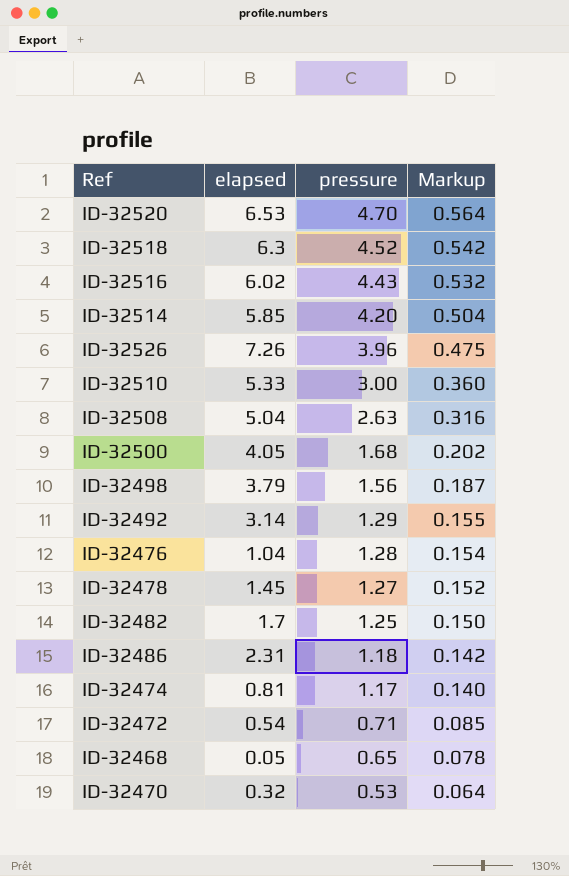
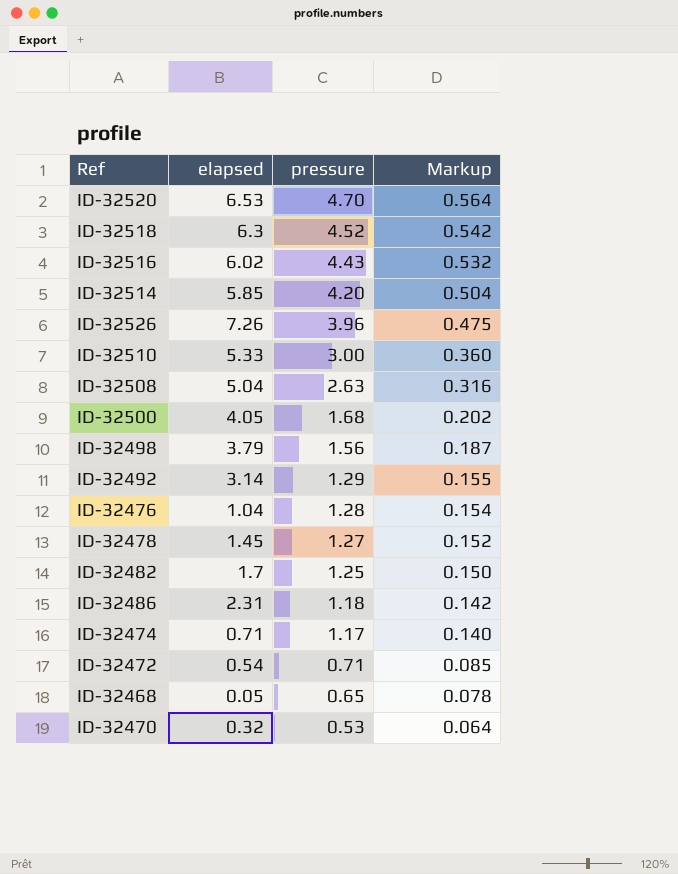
ID-32474 | elapsed: 0.81 -> 0.71

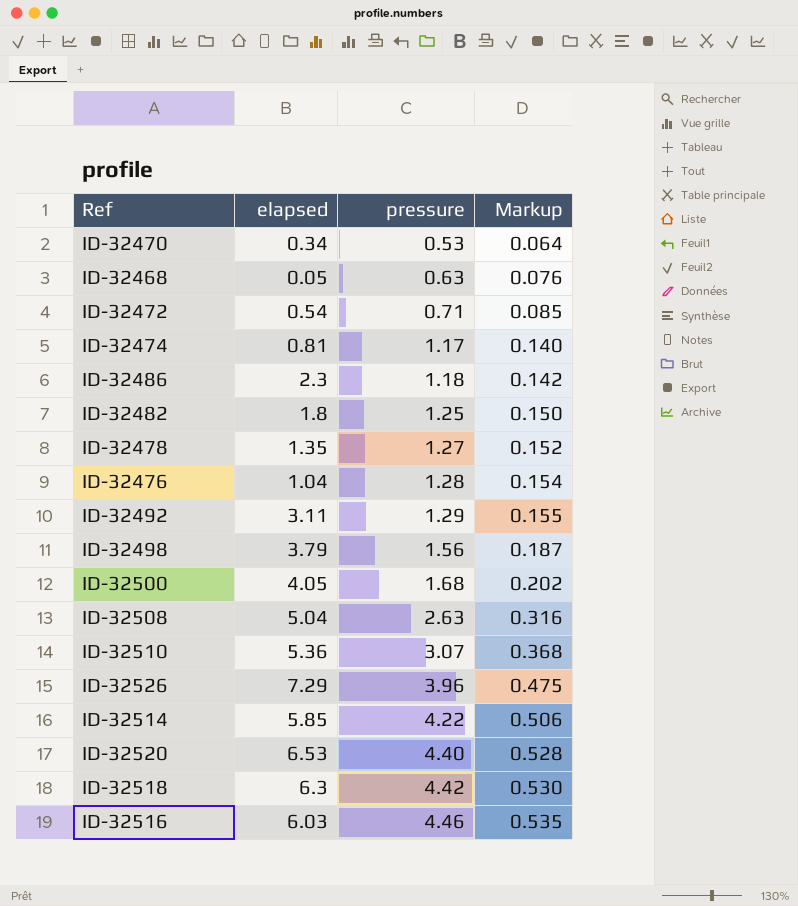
row order: pressure descending -> pressure ascending
ID-32470 | elapsed: 0.32 -> 0.34
ID-32468 | pressure: 0.65 -> 0.63
ID-32468 | Markup: 0.078 -> 0.076
ID-32474 | elapsed: 0.71 -> 0.81
ID-32486 | elapsed: 2.31 -> 2.3
ID-32482 | elapsed: 1.7 -> 1.8
ID-32478 | elapsed: 1.45 -> 1.35
ID-32492 | elapsed: 3.14 -> 3.11
ID-32510 | elapsed: 5.33 -> 5.36
ID-32510 | pressure: 3.00 -> 3.07
ID-32510 | Markup: 0.360 -> 0.368
ID-32526 | elapsed: 7.26 -> 7.29
ID-32514 | pressure: 4.20 -> 4.22
ID-32514 | Markup: 0.504 -> 0.506
ID-32520 | pressure: 4.70 -> 4.40
ID-32520 | Markup: 0.564 -> 0.528
ID-32518 | pressure: 4.52 -> 4.42
ID-32518 | Markup: 0.542 -> 0.530
ID-32516 | elapsed: 6.02 -> 6.03
ID-32516 | pressure: 4.43 -> 4.46
ID-32516 | Markup: 0.532 -> 0.535

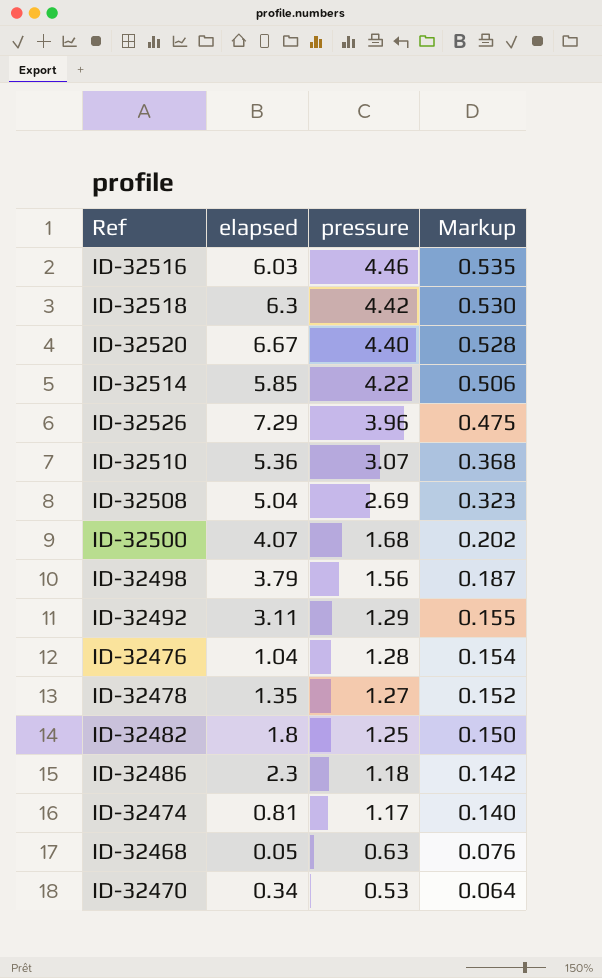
row order: pressure ascending -> pressure descending
row ID-32472: 0.54 | 0.71 | 0.085 -> none
ID-32520 | elapsed: 6.53 -> 6.67
ID-32508 | pressure: 2.63 -> 2.69
ID-32508 | Markup: 0.316 -> 0.323
ID-32500 | elapsed: 4.05 -> 4.07

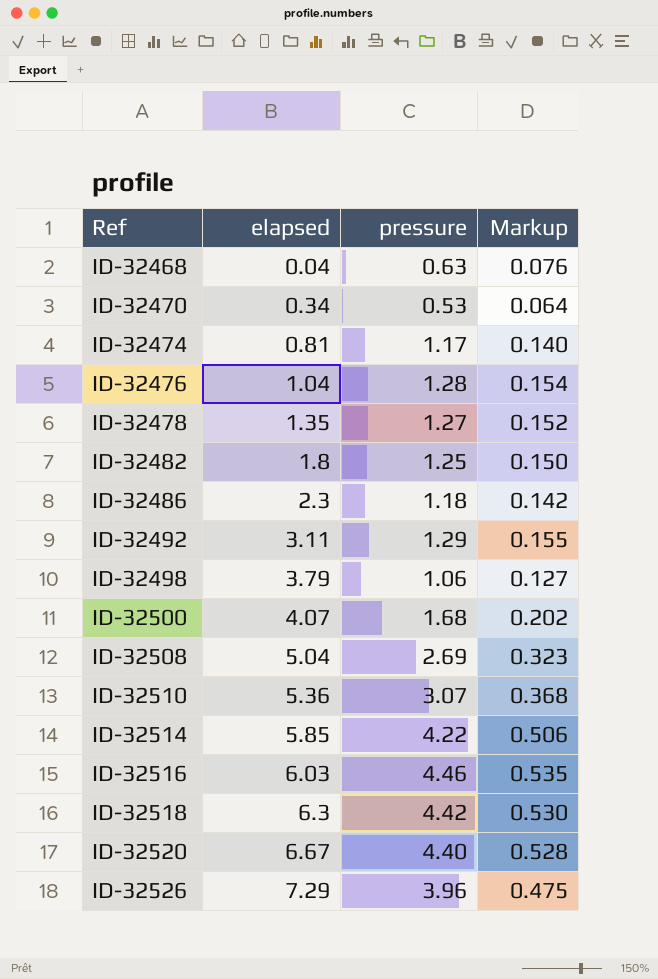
row order: pressure descending -> Ref ascending
ID-32468 | elapsed: 0.05 -> 0.04
ID-32498 | pressure: 1.56 -> 1.06
ID-32498 | Markup: 0.187 -> 0.127

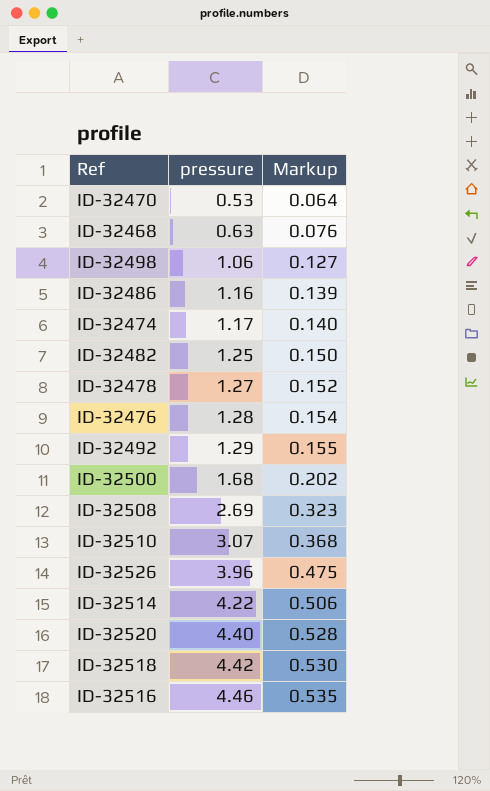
row order: Ref ascending -> pressure ascending
column elapsed | position: 2 -> none
ID-32486 | pressure: 1.18 -> 1.16
ID-32486 | Markup: 0.142 -> 0.139

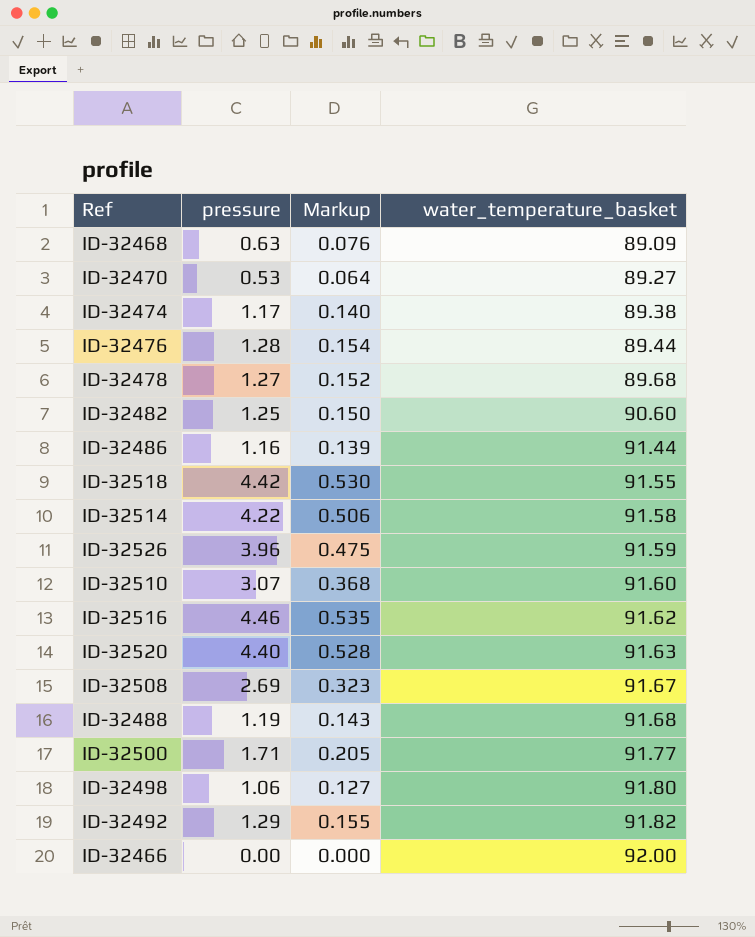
row order: pressure ascending -> water_temperature_basket ascending
column water_temperature_basket | position: none -> 4
row ID-32488: none -> 1.19 | 0.143 | 91.68
ID-32500 | pressure: 1.68 -> 1.71
ID-32500 | Markup: 0.202 -> 0.205
row ID-32466: none -> 0.00 | 0.000 | 92.00

